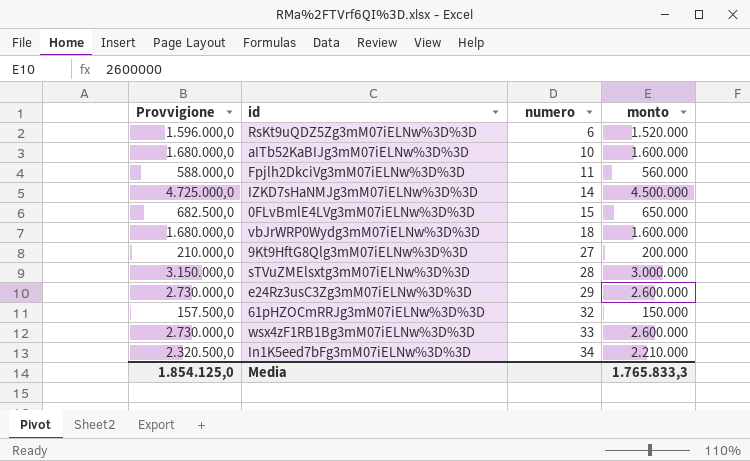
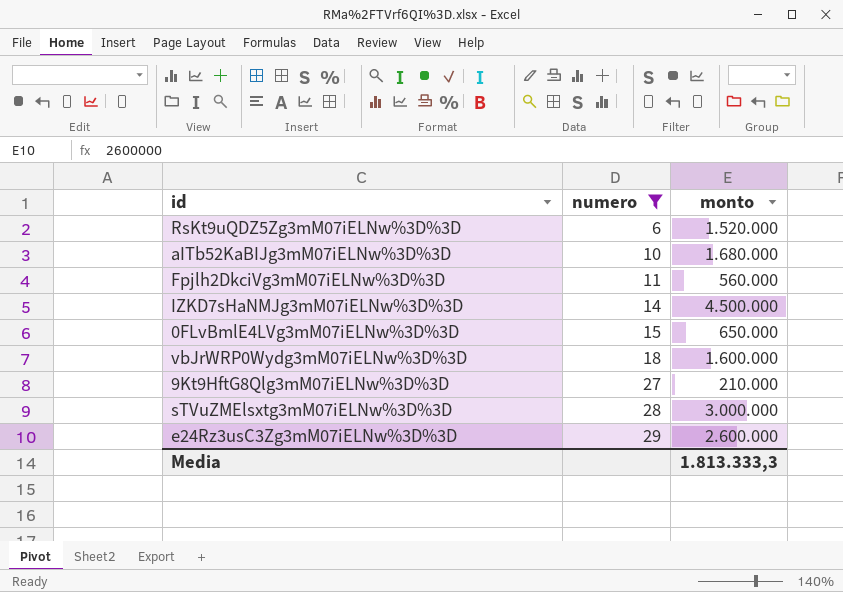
filter: none -> numero <= 29
column Provvigione | formula: [monto] * 1,05 -> none
aITb52KaBIJg3mM07iELNw%3D%3D | monto: 1.600.000 -> 1.680.000
9Kt9HftG8Qlg3mM07iELNw%3D%3D | monto: 200.000 -> 210.000
Media | monto: 1.765.833,3 -> 1.813.333,3

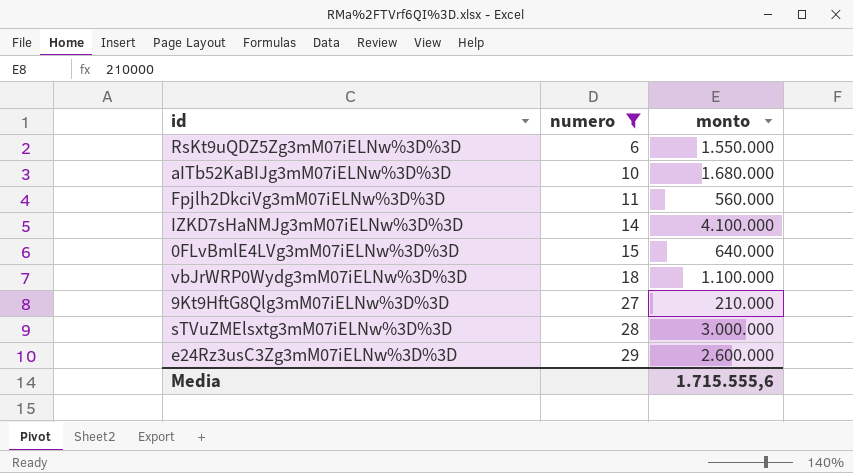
RsKt9uQDZ5Zg3mM07iELNw%3D%3D | monto: 1.520.000 -> 1.550.000
IZKD7sHaNMJg3mM07iELNw%3D%3D | monto: 4.500.000 -> 4.100.000
0FLvBmlE4LVg3mM07iELNw%3D%3D | monto: 650.000 -> 640.000
vbJrWRP0Wydg3mM07iELNw%3D%3D | monto: 1.600.000 -> 1.100.000
Media | monto: 1.813.333,3 -> 1.715.555,6

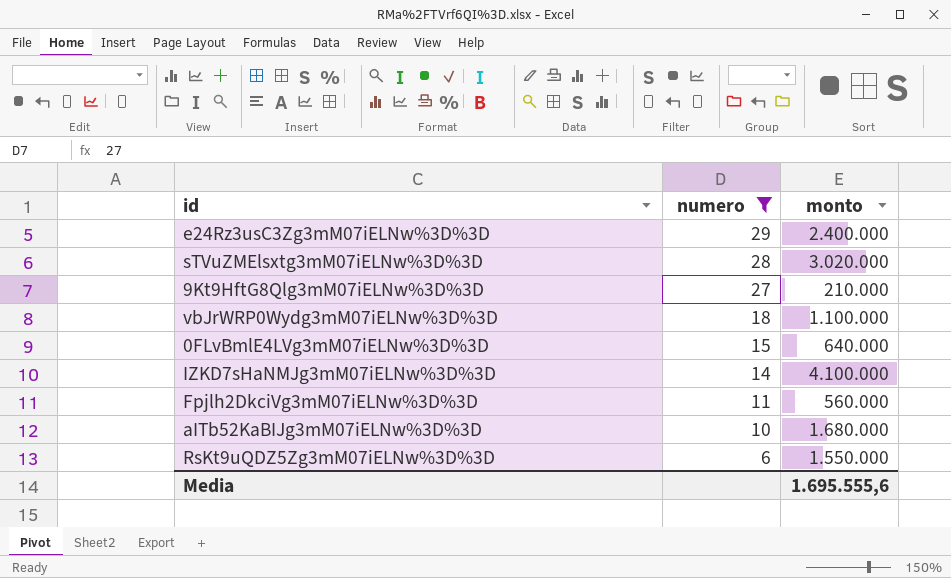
row order: numero ascending -> numero descending
e24Rz3usC3Zg3mM07iELNw%3D%3D | monto: 2.600.000 -> 2.400.000
sTVuZMElsxtg3mM07iELNw%3D%3D | monto: 3.000.000 -> 3.020.000
Media | monto: 1.715.555,6 -> 1.695.555,6

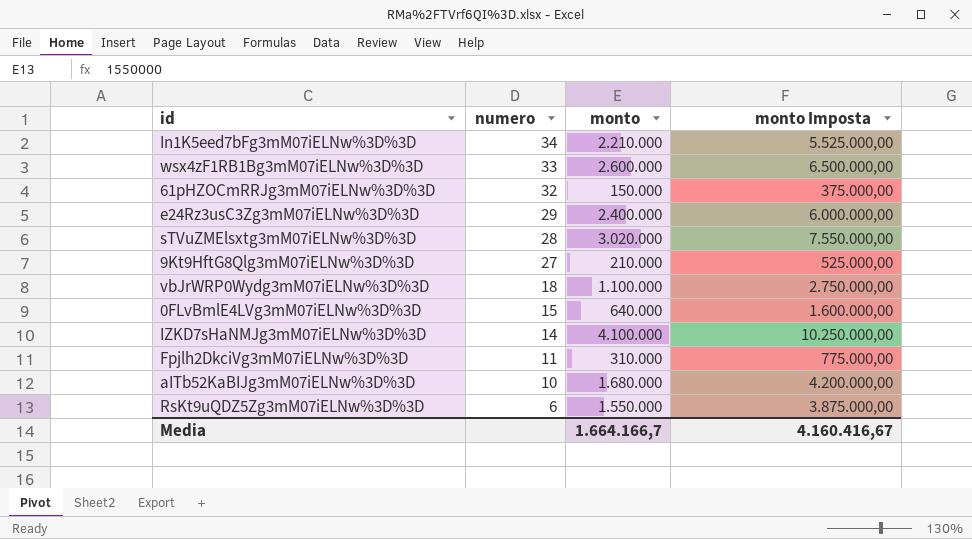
filter: numero <= 29 -> none
column monto Imposta | formula: none -> [monto] * 2,5
Fpjlh2DkciVg3mM07iELNw%3D%3D | monto: 560.000 -> 310.000
Media | monto: 1.695.555,6 -> 1.664.166,7

